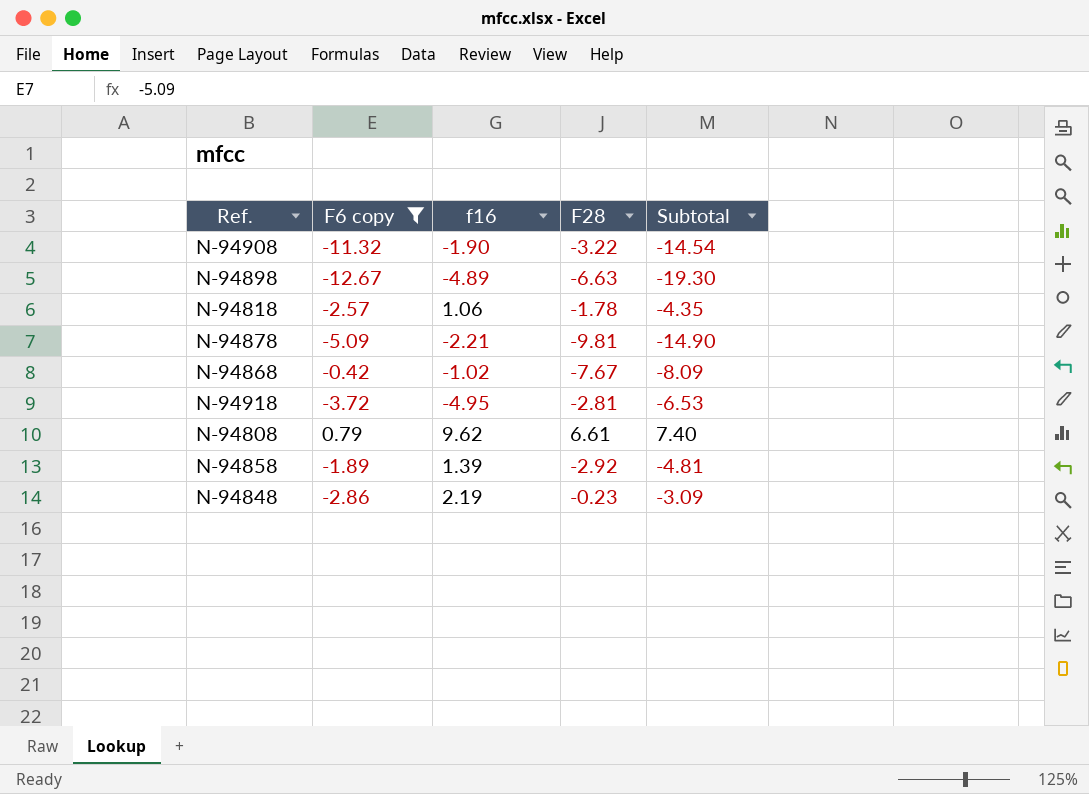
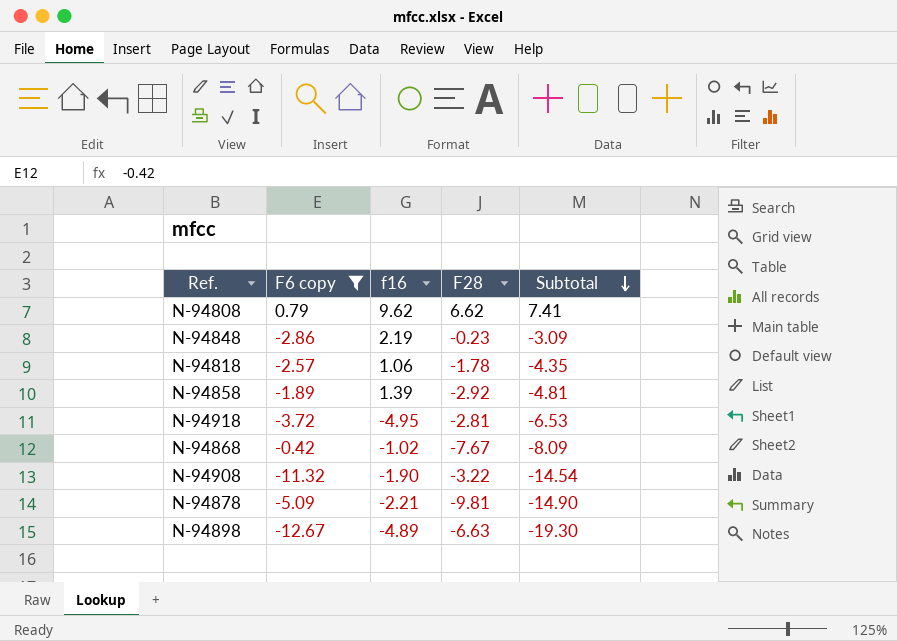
row order: none -> Subtotal descending
N-94808 | F28: 6.61 -> 6.62
N-94808 | Subtotal: 7.40 -> 7.41

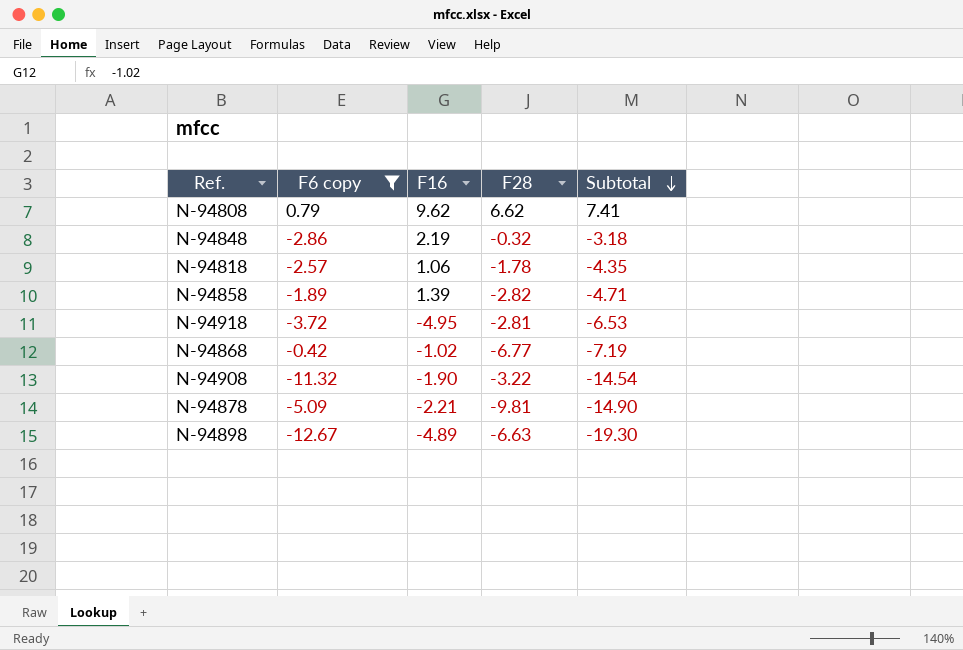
column name: f16 -> F16
N-94848 | F28: -0.23 -> -0.32
N-94848 | Subtotal: -3.09 -> -3.18
N-94858 | F28: -2.92 -> -2.82
N-94858 | Subtotal: -4.81 -> -4.71
N-94868 | F28: -7.67 -> -6.77
N-94868 | Subtotal: -8.09 -> -7.19

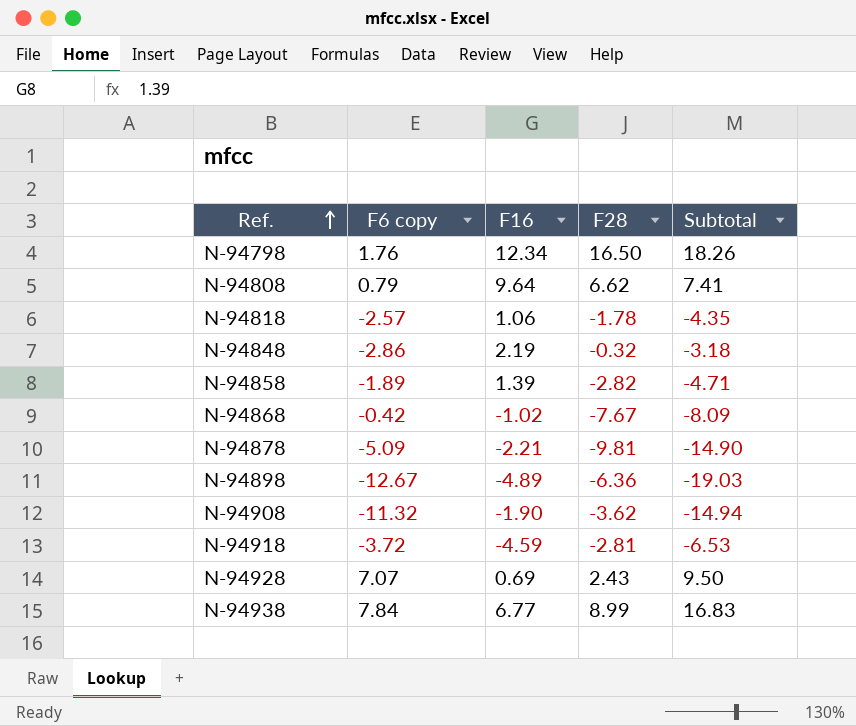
filter: F6 copy <= 0.79 -> none
row order: Subtotal descending -> Ref. ascending
N-94808 | F16: 9.62 -> 9.64
N-94868 | F28: -6.77 -> -7.67
N-94868 | Subtotal: -7.19 -> -8.09
N-94898 | F28: -6.63 -> -6.36
N-94898 | Subtotal: -19.30 -> -19.03
N-94908 | F28: -3.22 -> -3.62
N-94908 | Subtotal: -14.54 -> -14.94
N-94918 | F16: -4.95 -> -4.59

